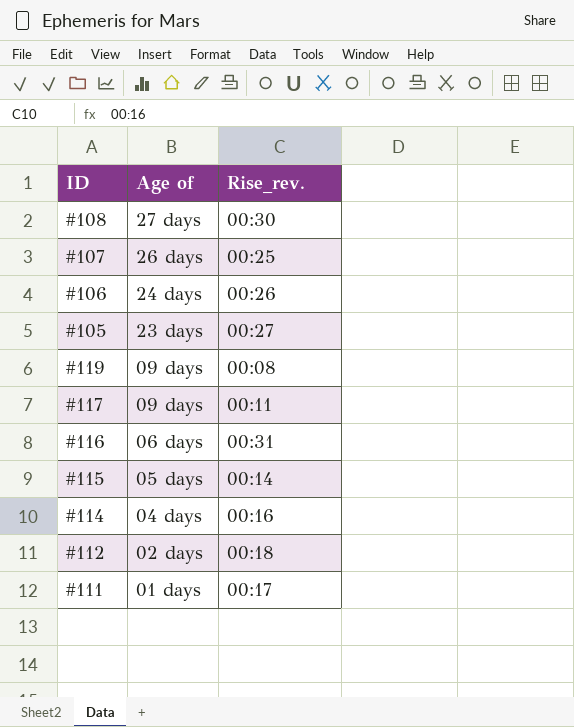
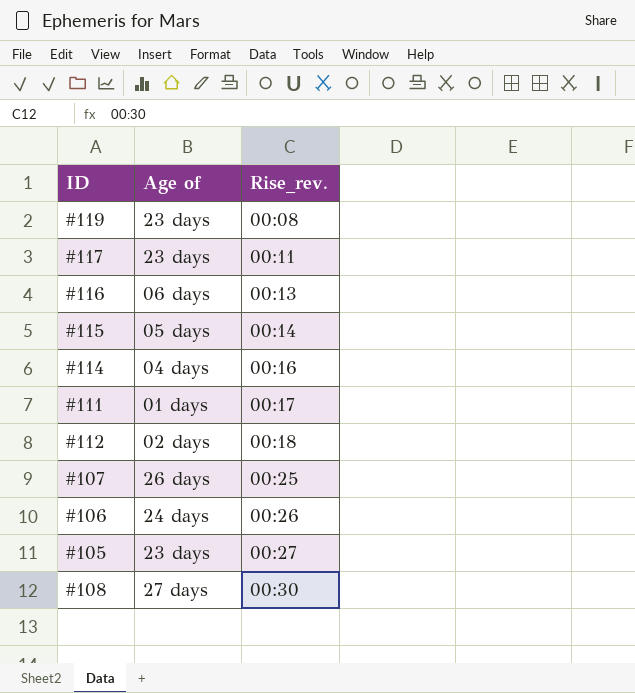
row order: Age of descending -> Rise_rev. ascending
#119 | Age of: 09 days -> 23 days
#117 | Age of: 09 days -> 23 days
#116 | Rise_rev.: 00:31 -> 00:13

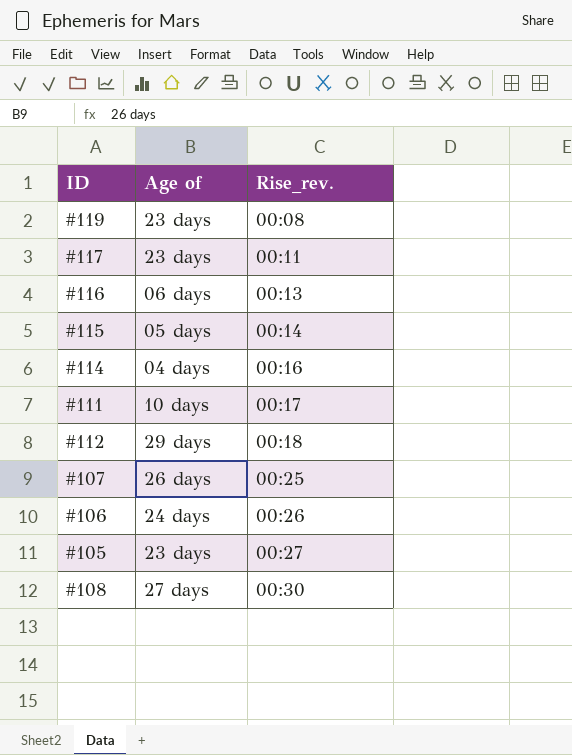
#111 | Age of: 01 days -> 10 days
#112 | Age of: 02 days -> 29 days

